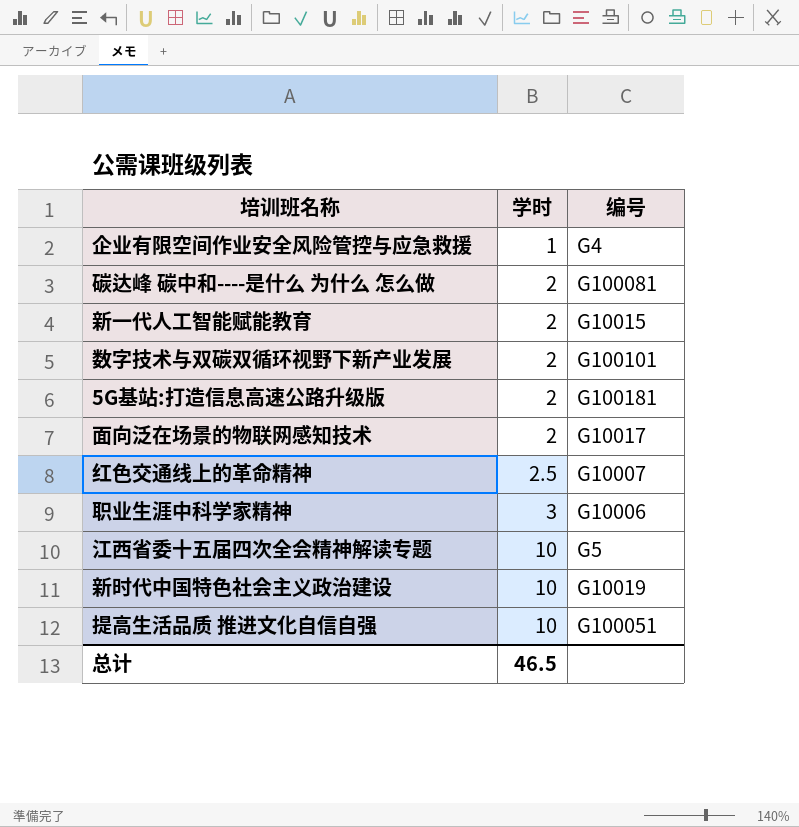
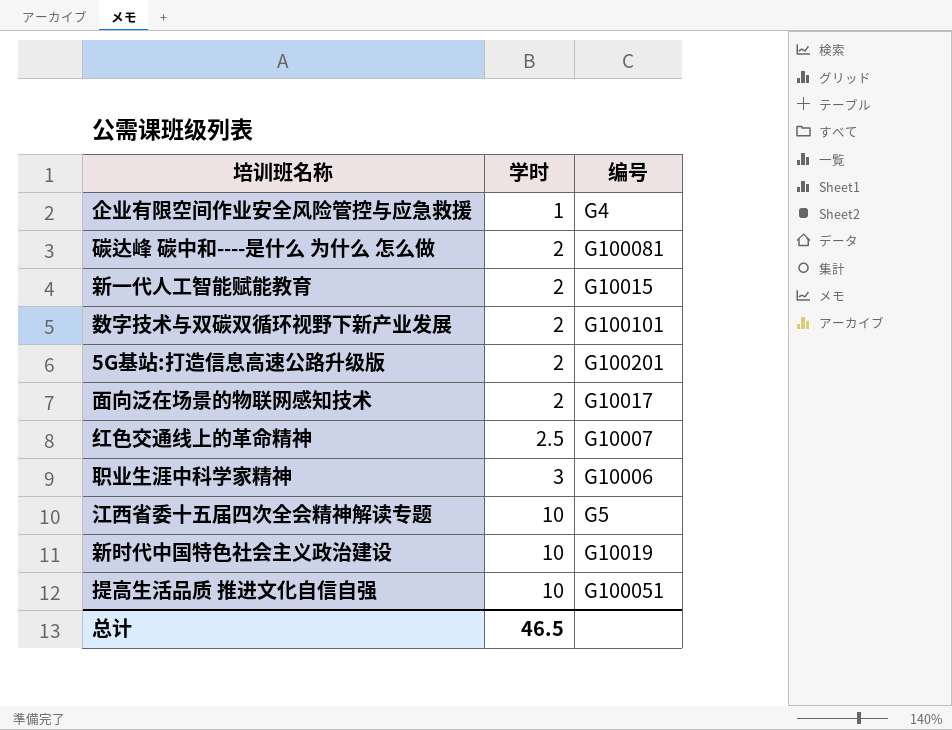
5G基站:打造信息高速公路升级版 | 编号: G100181 -> G100201

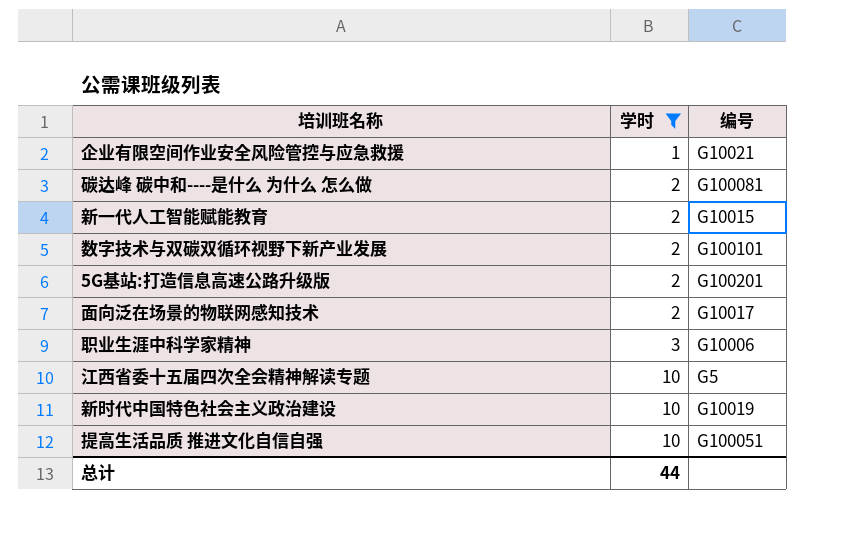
filter: none -> 学时 != 2.5
企业有限空间作业安全风险管控与应急救援 | 编号: G4 -> G10021
总计 | 学时: 46.5 -> 44

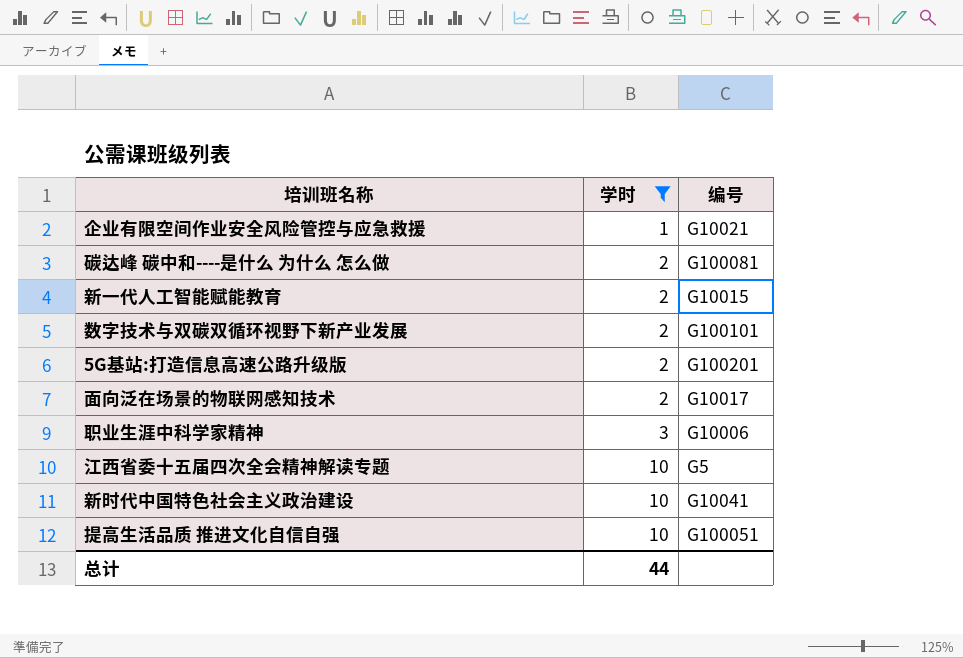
新时代中国特色社会主义政治建设 | 编号: G10019 -> G10041

